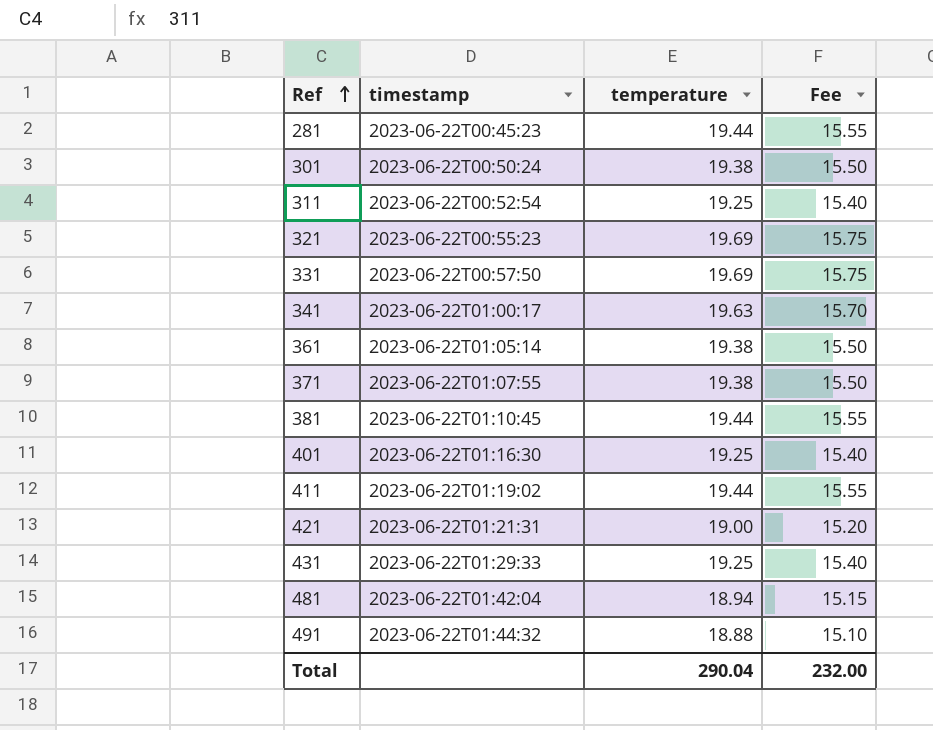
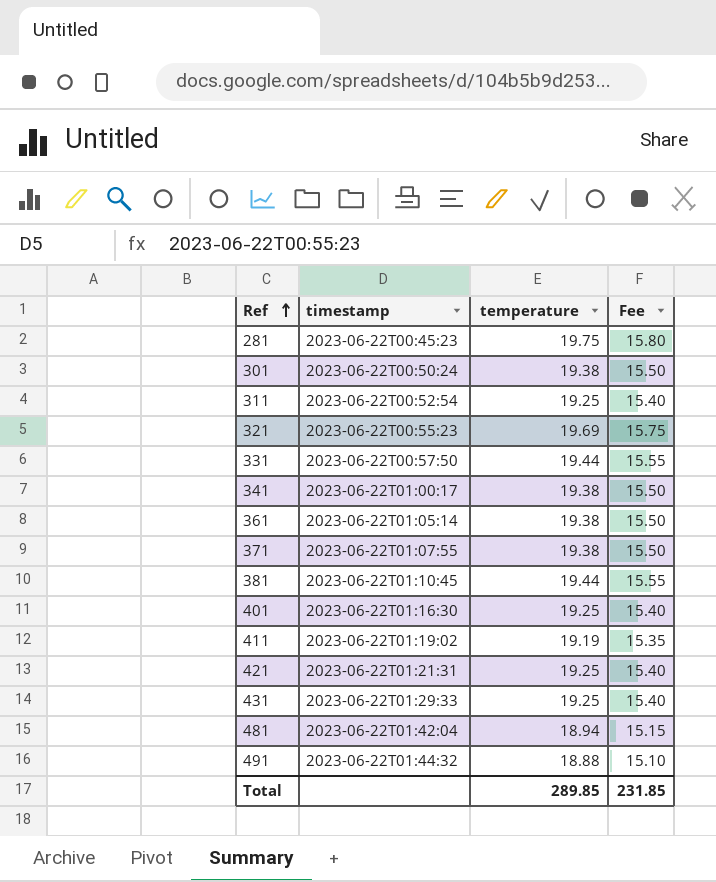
281 | temperature: 19.44 -> 19.75
281 | Fee: 15.55 -> 15.80
331 | temperature: 19.69 -> 19.44
331 | Fee: 15.75 -> 15.55
341 | temperature: 19.63 -> 19.38
341 | Fee: 15.70 -> 15.50
411 | temperature: 19.44 -> 19.19
411 | Fee: 15.55 -> 15.35
421 | temperature: 19.00 -> 19.25
421 | Fee: 15.20 -> 15.40
Total | temperature: 290.04 -> 289.85
Total | Fee: 232.00 -> 231.85

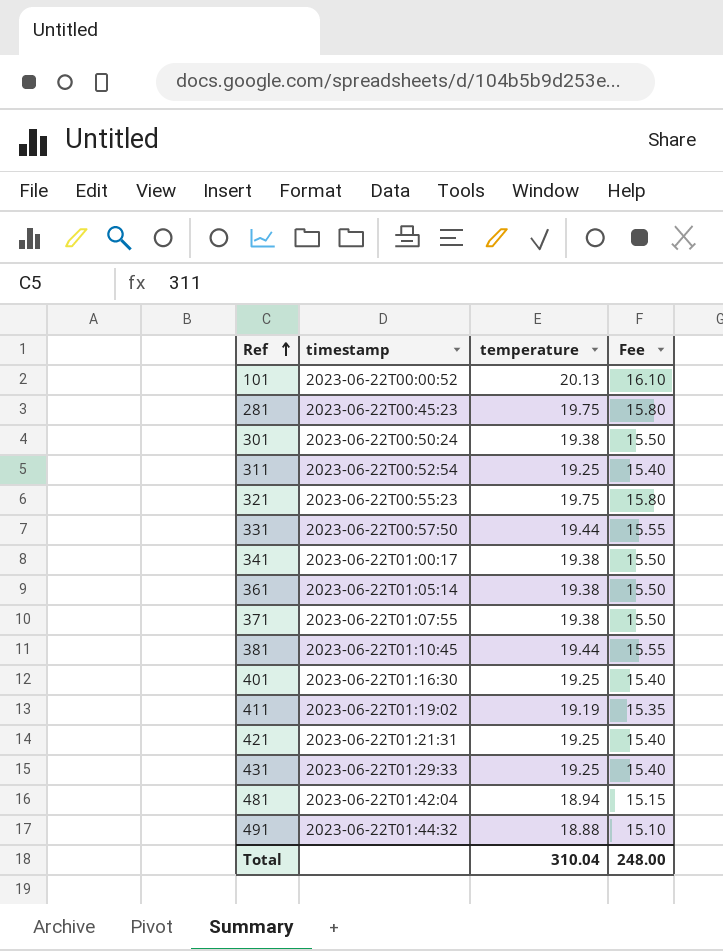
row 101: none -> 2023-06-22T00:00:52 | 20.13 | 16.10
321 | temperature: 19.69 -> 19.75
321 | Fee: 15.75 -> 15.80
Total | temperature: 289.85 -> 310.04
Total | Fee: 231.85 -> 248.00

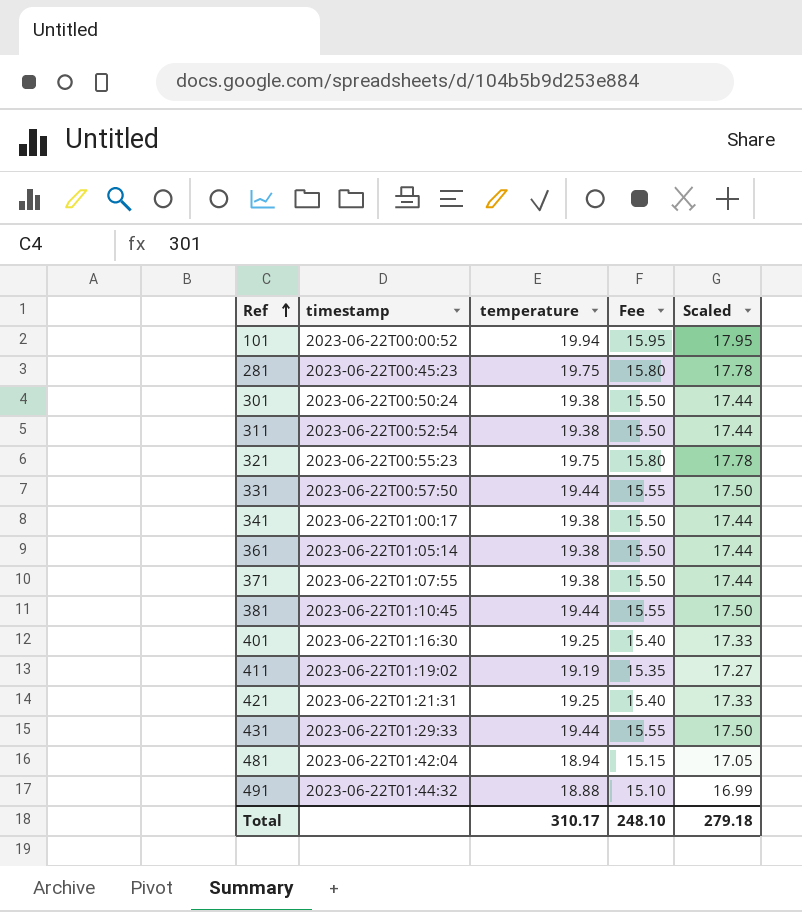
column Scaled | formula: none -> [temperature] * 0.9
101 | temperature: 20.13 -> 19.94
101 | Fee: 16.10 -> 15.95
311 | temperature: 19.25 -> 19.38
311 | Fee: 15.40 -> 15.50
431 | temperature: 19.25 -> 19.44
431 | Fee: 15.40 -> 15.55
Total | temperature: 310.04 -> 310.17
Total | Fee: 248.00 -> 248.10

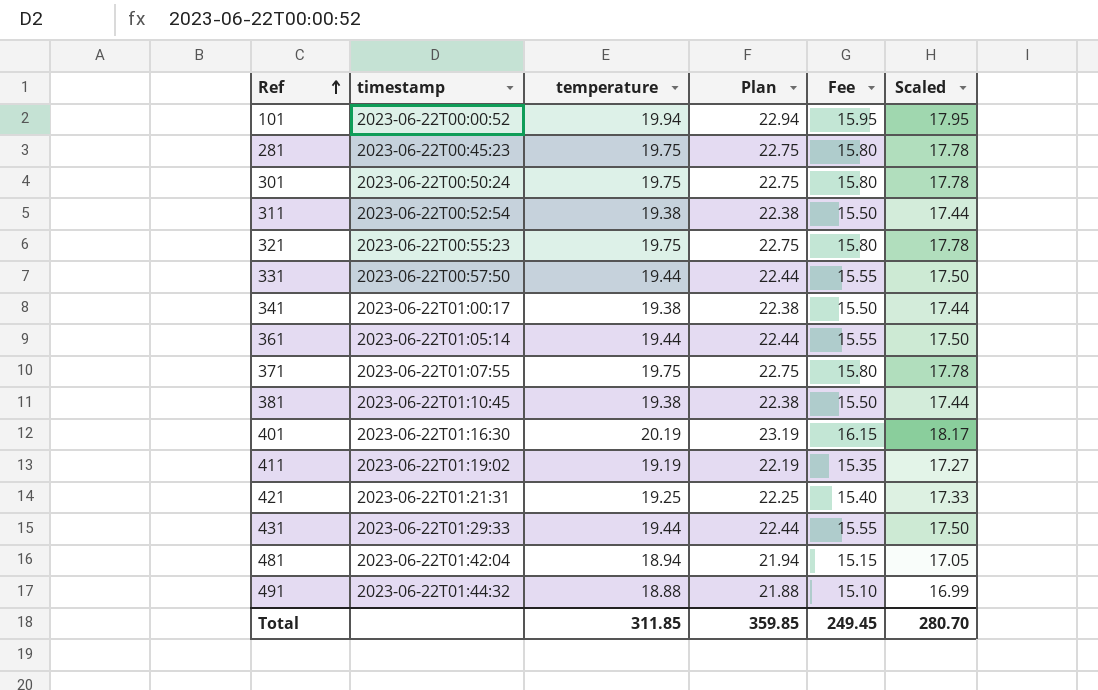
column Plan | formula: none -> [temperature] + 3
301 | temperature: 19.38 -> 19.75
301 | Fee: 15.50 -> 15.80
301 | Scaled: 17.44 -> 17.78
361 | temperature: 19.38 -> 19.44
361 | Fee: 15.50 -> 15.55
361 | Scaled: 17.44 -> 17.50
371 | temperature: 19.38 -> 19.75
371 | Fee: 15.50 -> 15.80
371 | Scaled: 17.44 -> 17.78
381 | temperature: 19.44 -> 19.38
381 | Fee: 15.55 -> 15.50
381 | Scaled: 17.50 -> 17.44
401 | temperature: 19.25 -> 20.19
401 | Fee: 15.40 -> 16.15
401 | Scaled: 17.33 -> 18.17
Total | temperature: 310.17 -> 311.85
Total | Fee: 248.10 -> 249.45
Total | Scaled: 279.18 -> 280.70

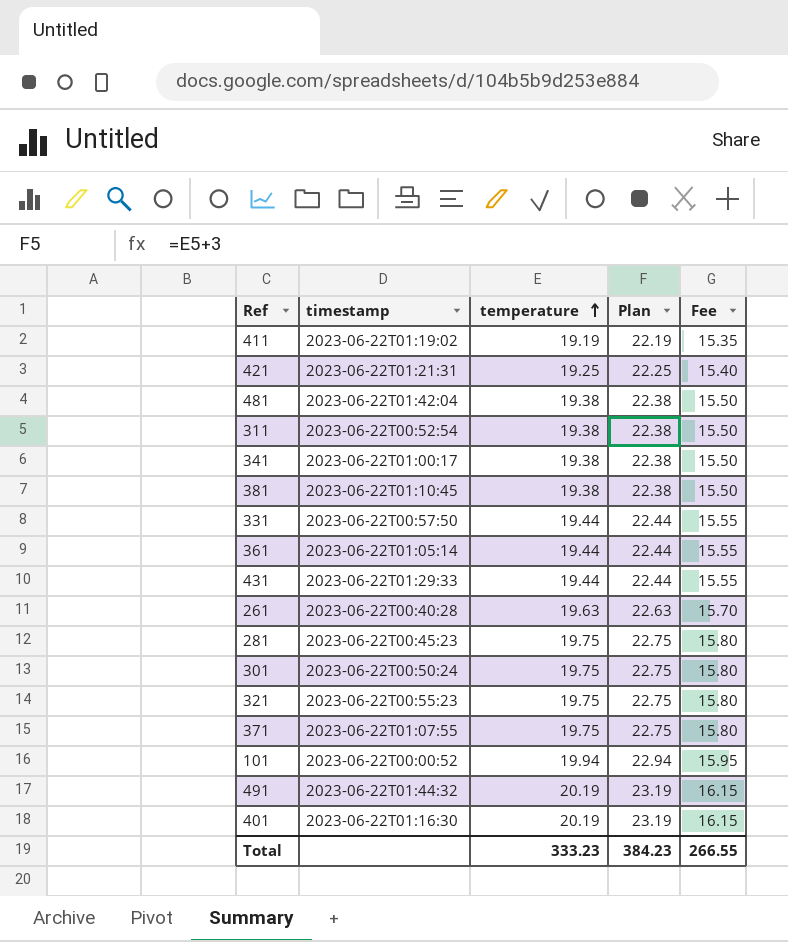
row order: Ref ascending -> temperature ascending
column Scaled | formula: [temperature] * 0.9 -> none
481 | temperature: 18.94 -> 19.38
481 | Plan: 21.94 -> 22.38
481 | Fee: 15.15 -> 15.50
row 261: none -> 2023-06-22T00:40:28 | 19.63 | 22.63 | 15.70
491 | temperature: 18.88 -> 20.19
491 | Plan: 21.88 -> 23.19
491 | Fee: 15.10 -> 16.15
Total | temperature: 311.85 -> 333.23
Total | Plan: 359.85 -> 384.23
Total | Fee: 249.45 -> 266.55

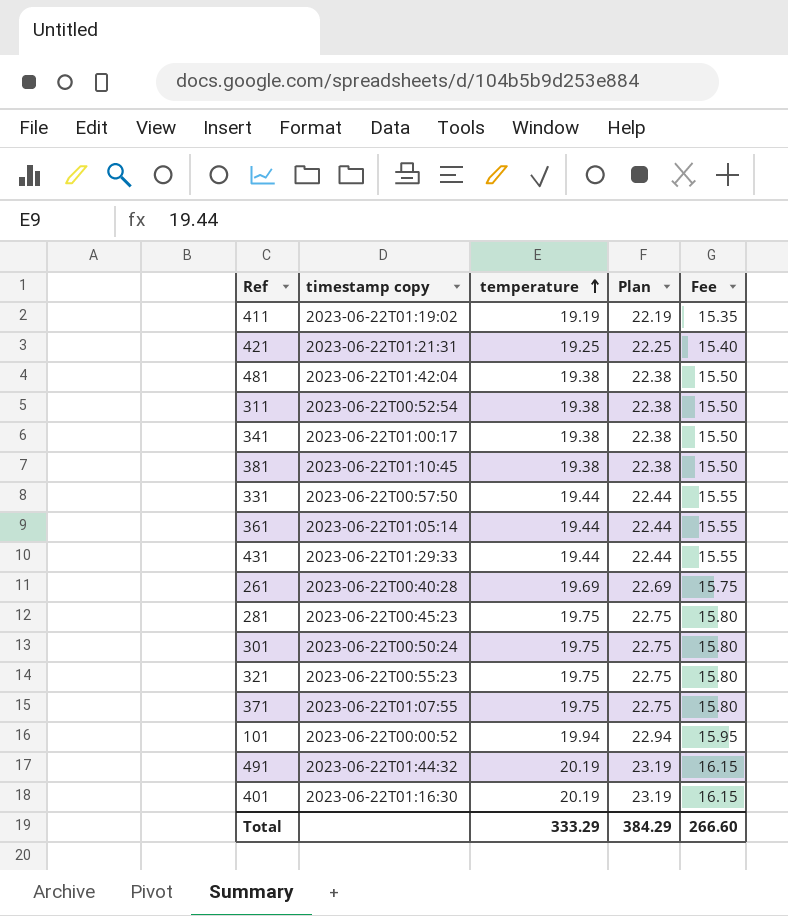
column name: timestamp -> timestamp copy
261 | temperature: 19.63 -> 19.69
261 | Plan: 22.63 -> 22.69
261 | Fee: 15.70 -> 15.75
Total | temperature: 333.23 -> 333.29
Total | Plan: 384.23 -> 384.29
Total | Fee: 266.55 -> 266.60

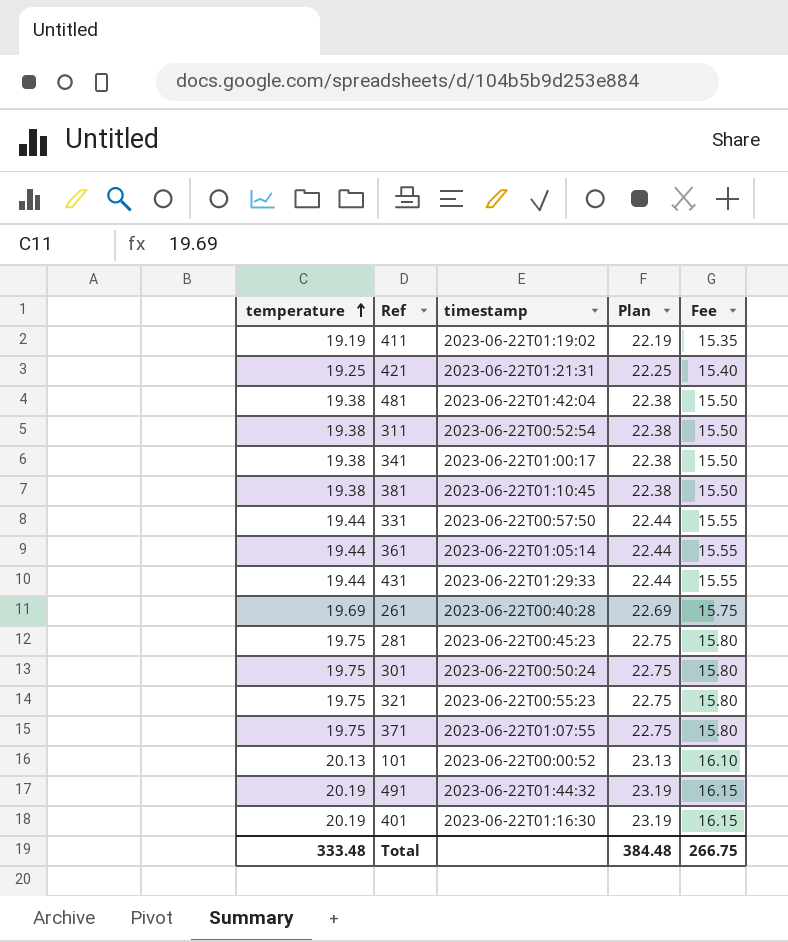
column temperature | position: 3 -> 1
column name: timestamp copy -> timestamp
101 | temperature: 19.94 -> 20.13
101 | Plan: 22.94 -> 23.13
101 | Fee: 15.95 -> 16.10
Total | temperature: 333.29 -> 333.48
Total | Plan: 384.29 -> 384.48
Total | Fee: 266.60 -> 266.75

